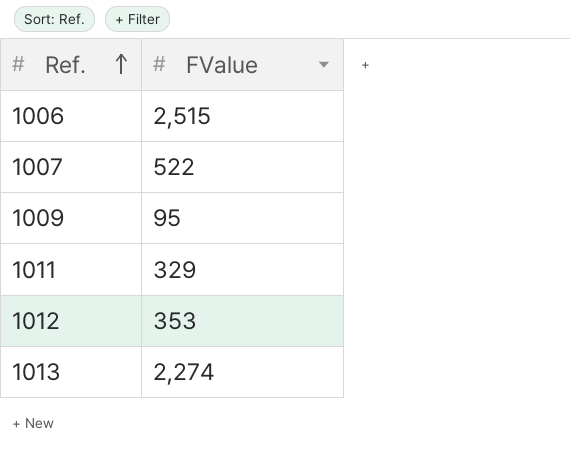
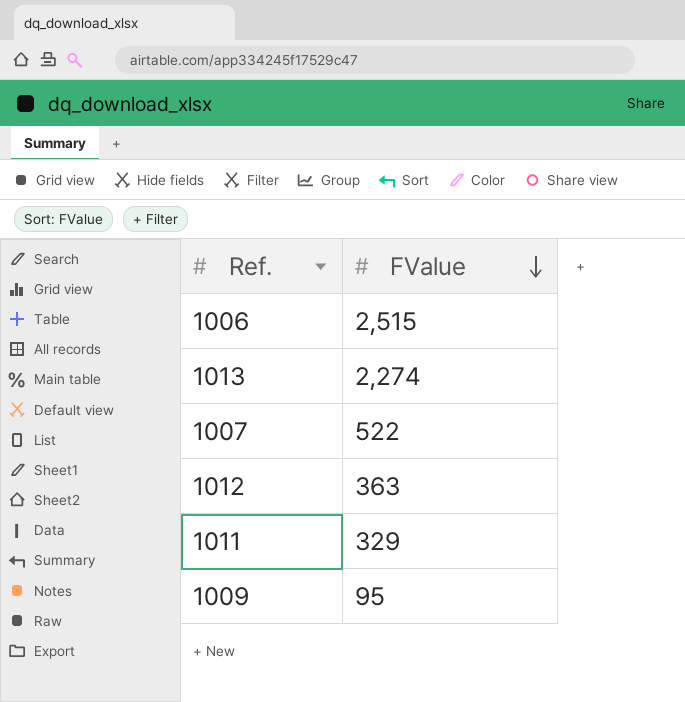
row order: Ref. ascending -> FValue descending
1012 | FValue: 353 -> 363

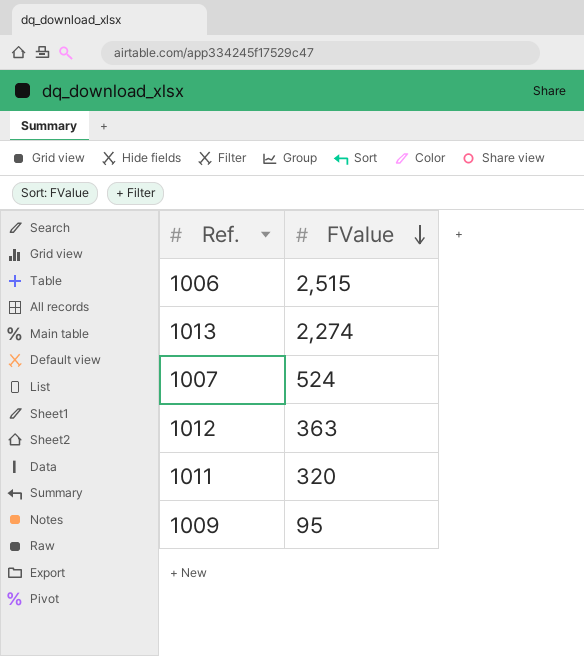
1007 | FValue: 522 -> 524
1011 | FValue: 329 -> 320

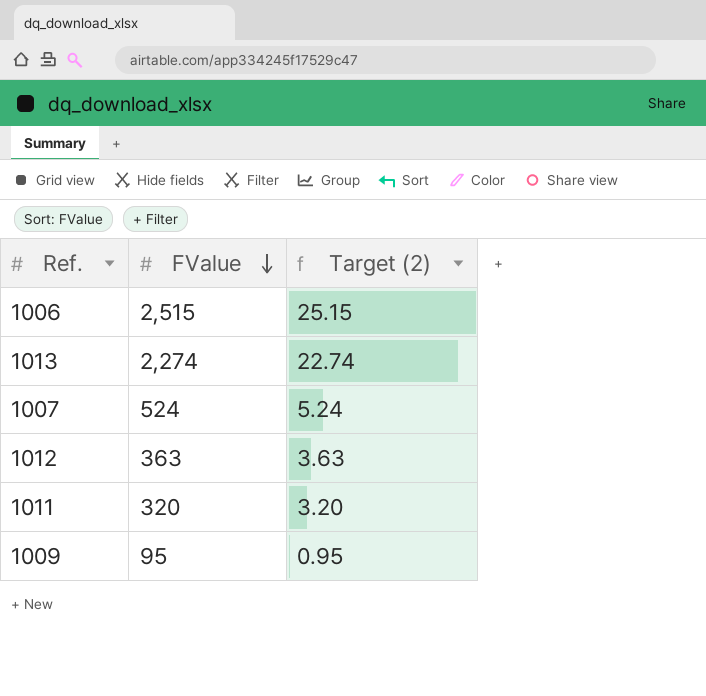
column Target (2) | formula: none -> [FValue] * 0.01

